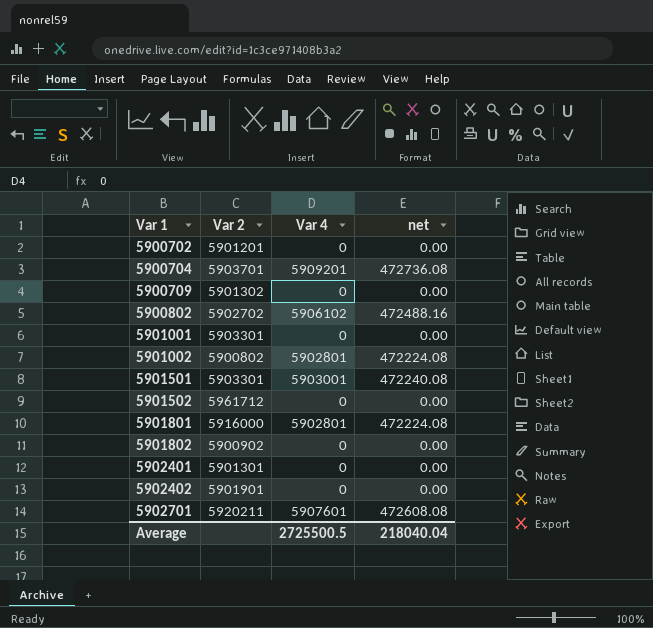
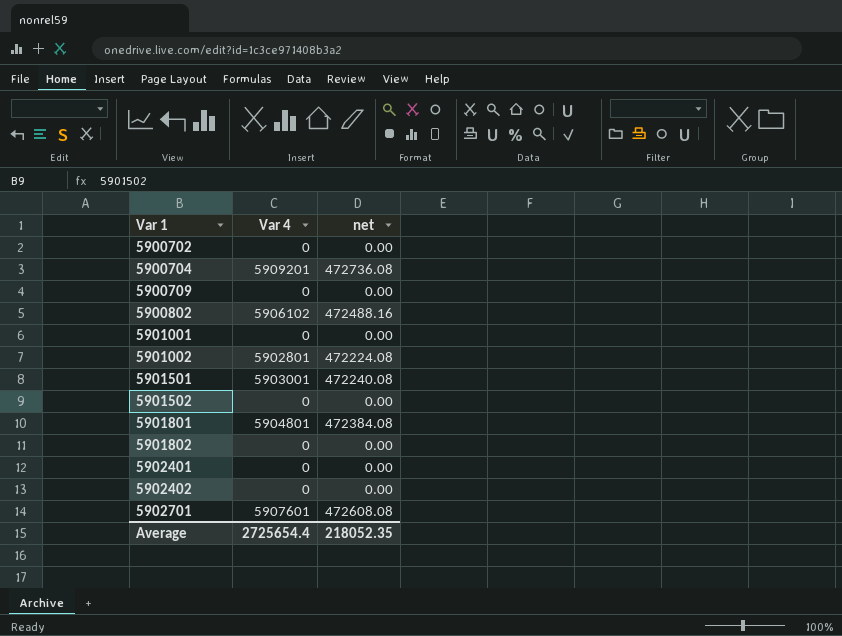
column Var 2 | position: 2 -> none
5901801 | Var 4: 5902801 -> 5904801
5901801 | net: 472224.08 -> 472384.08
Average | Var 4: 2725500.5 -> 2725654.4
Average | net: 218040.04 -> 218052.35

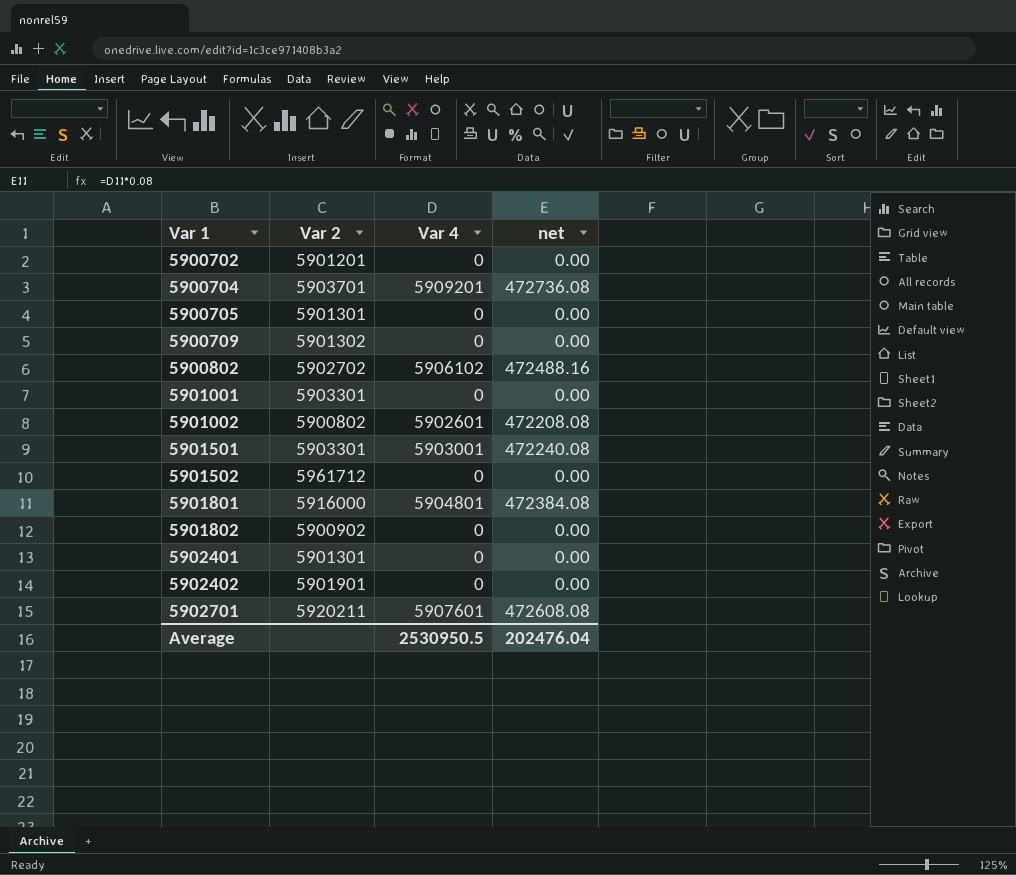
column Var 2 | position: none -> 2
row 5900705: none -> 5901301 | 0 | 0.00
5901002 | Var 4: 5902801 -> 5902601
5901002 | net: 472224.08 -> 472208.08
Average | Var 4: 2725654.4 -> 2530950.5
Average | net: 218052.35 -> 202476.04

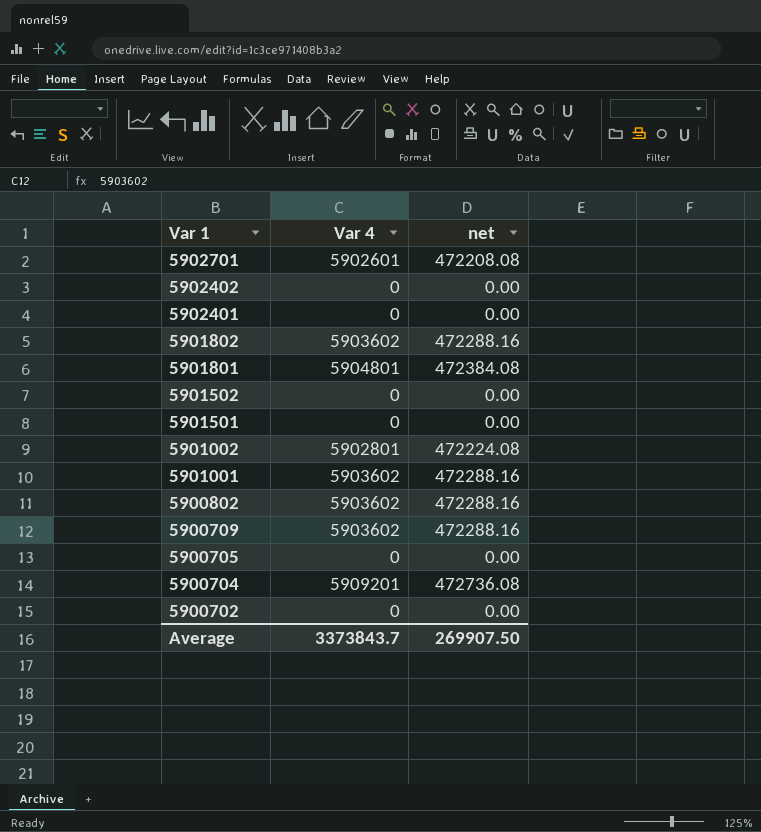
row order: Var 1 ascending -> Var 1 descending
column Var 2 | position: 2 -> none
5902701 | Var 4: 5907601 -> 5902601
5902701 | net: 472608.08 -> 472208.08
5901802 | Var 4: 0 -> 5903602
5901802 | net: 0.00 -> 472288.16
5901501 | Var 4: 5903001 -> 0
5901501 | net: 472240.08 -> 0.00
5901002 | Var 4: 5902601 -> 5902801
5901002 | net: 472208.08 -> 472224.08
5901001 | Var 4: 0 -> 5903602
5901001 | net: 0.00 -> 472288.16
5900802 | Var 4: 5906102 -> 5903602
5900802 | net: 472488.16 -> 472288.16
5900709 | Var 4: 0 -> 5903602
5900709 | net: 0.00 -> 472288.16
Average | Var 4: 2530950.5 -> 3373843.7
Average | net: 202476.04 -> 269907.50

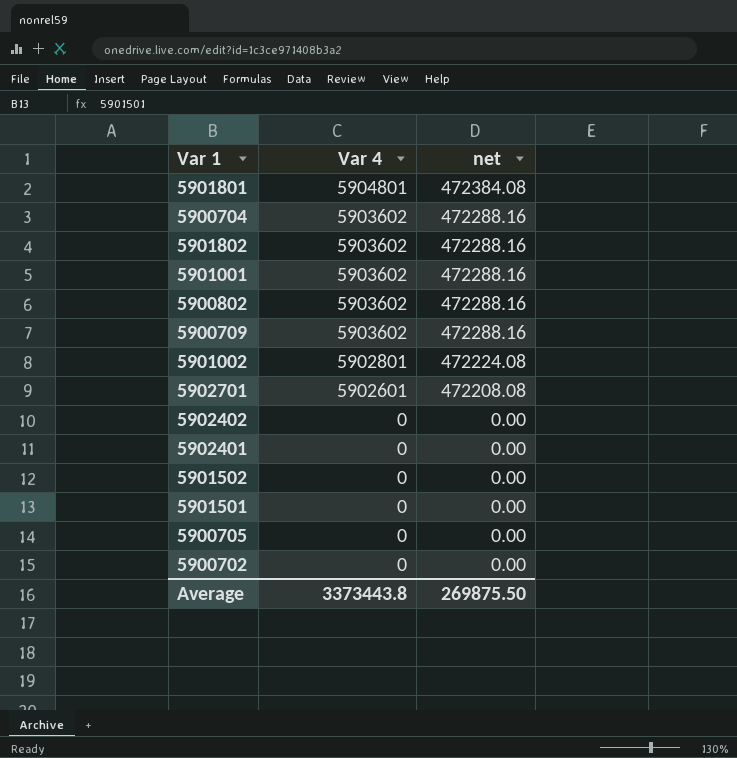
row order: Var 1 descending -> Var 4 descending
5900704 | Var 4: 5909201 -> 5903602
5900704 | net: 472736.08 -> 472288.16
Average | Var 4: 3373843.7 -> 3373443.8
Average | net: 269907.50 -> 269875.50

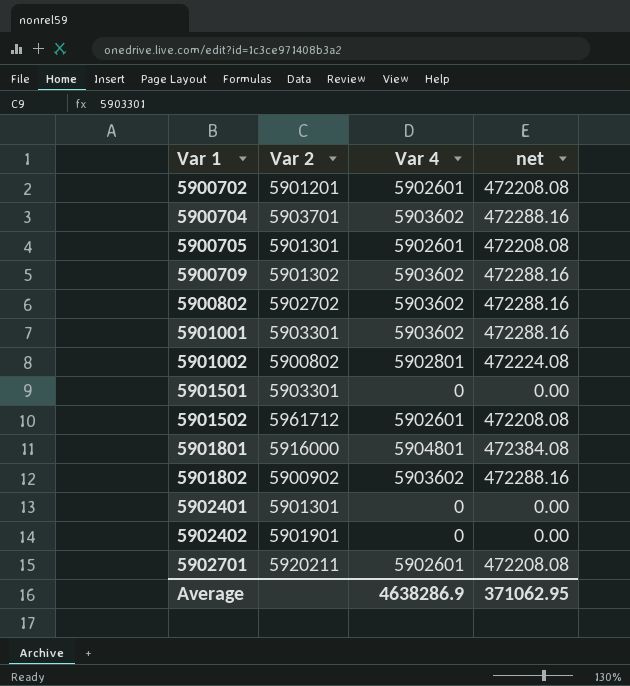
row order: Var 4 descending -> Var 1 ascending
column Var 2 | position: none -> 2
5900702 | Var 4: 0 -> 5902601
5900702 | net: 0.00 -> 472208.08
5900705 | Var 4: 0 -> 5902601
5900705 | net: 0.00 -> 472208.08
5901502 | Var 4: 0 -> 5902601
5901502 | net: 0.00 -> 472208.08
Average | Var 4: 3373443.8 -> 4638286.9
Average | net: 269875.50 -> 371062.95

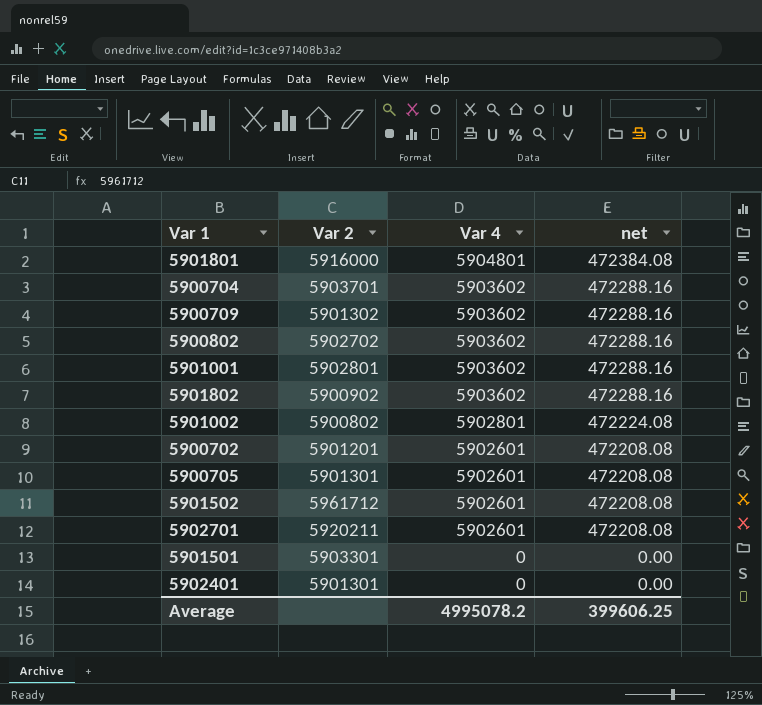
row order: Var 1 ascending -> Var 4 descending
row 5902402: 5901901 | 0 | 0.00 -> none
5901001 | Var 2: 5903301 -> 5902801
Average | Var 4: 4638286.9 -> 4995078.2
Average | net: 371062.95 -> 399606.25

